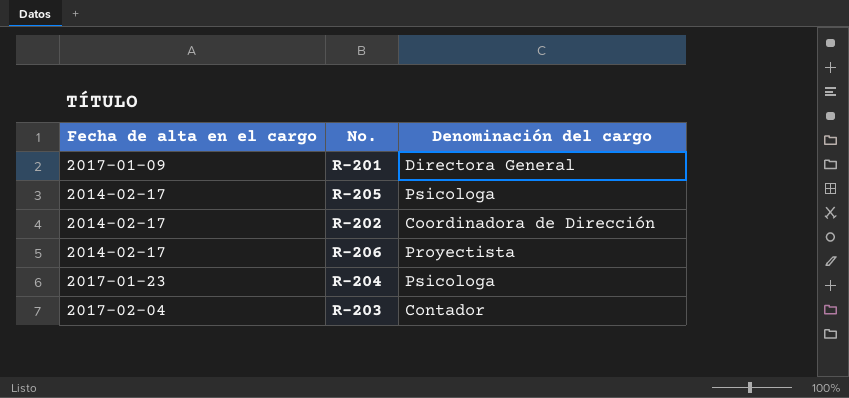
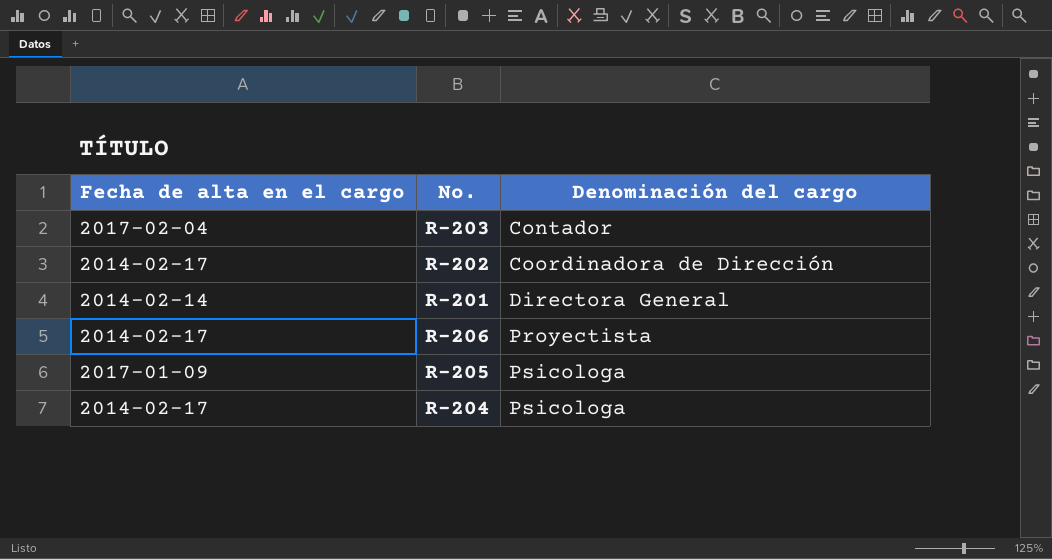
row order: none -> Denominación del cargo ascending
R-201 | Fecha de alta en el cargo: 2017-01-09 -> 2014-02-14
R-205 | Fecha de alta en el cargo: 2014-02-17 -> 2017-01-09
R-204 | Fecha de alta en el cargo: 2017-01-23 -> 2014-02-17

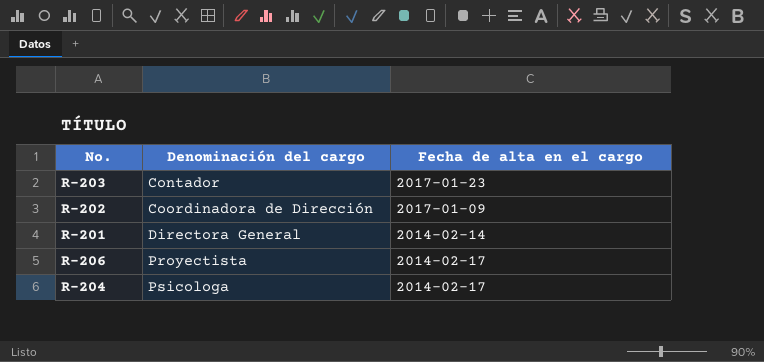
column Fecha de alta en el cargo | position: 1 -> 3
row R-205: 2017-01-09 | Psicologa -> none
R-203 | Fecha de alta en el cargo: 2017-02-04 -> 2017-01-23
R-202 | Fecha de alta en el cargo: 2014-02-17 -> 2017-01-09

